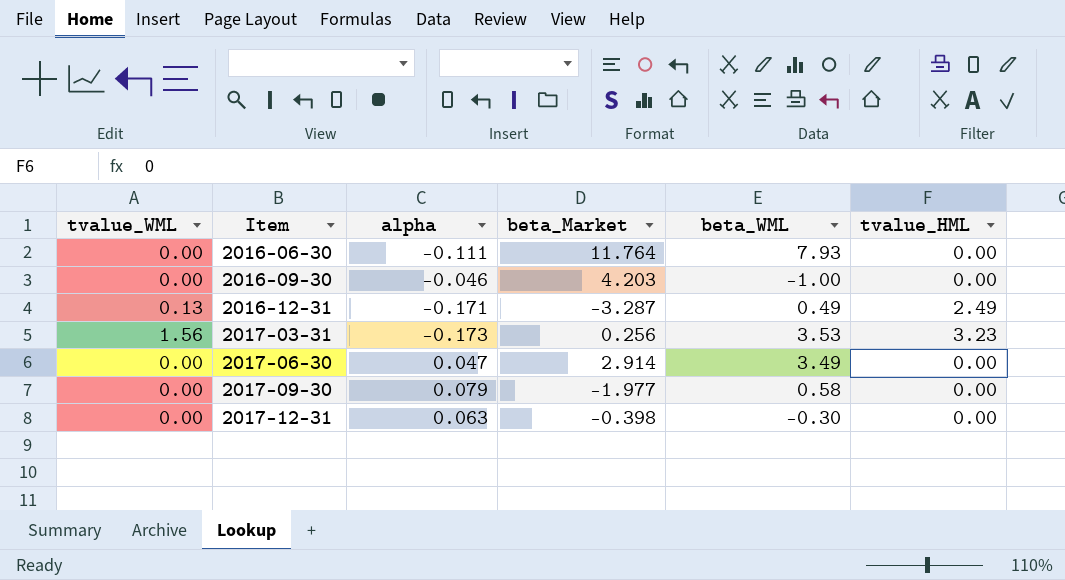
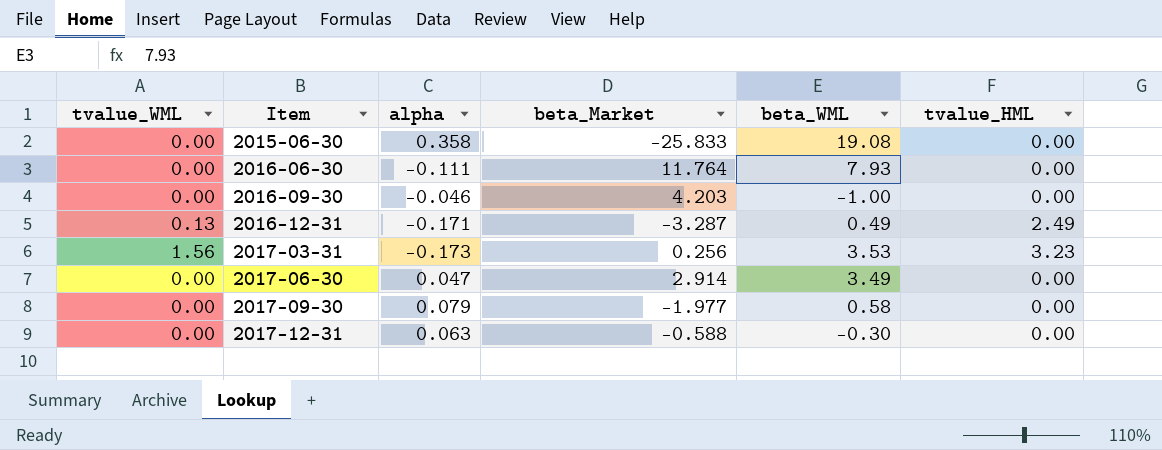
row 2015-06-30: none -> 0.00 | 0.358 | -25.833 | 19.08 | 0.00
2017-12-31 | beta_Market: -0.398 -> -0.588

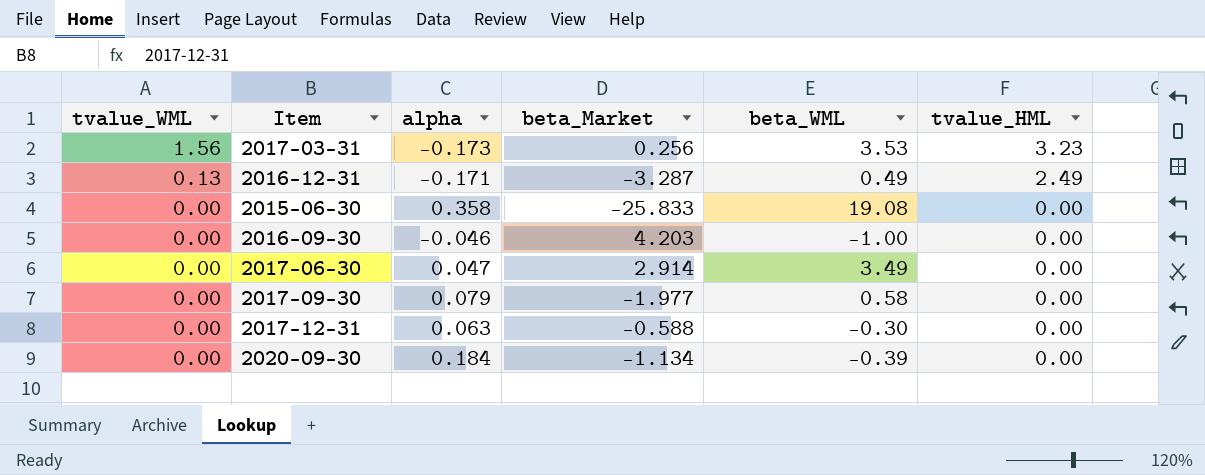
row order: Item ascending -> tvalue_WML descending
row 2016-06-30: 0.00 | -0.111 | 11.764 | 7.93 | 0.00 -> none
row 2020-09-30: none -> 0.00 | 0.184 | -1.134 | -0.39 | 0.00

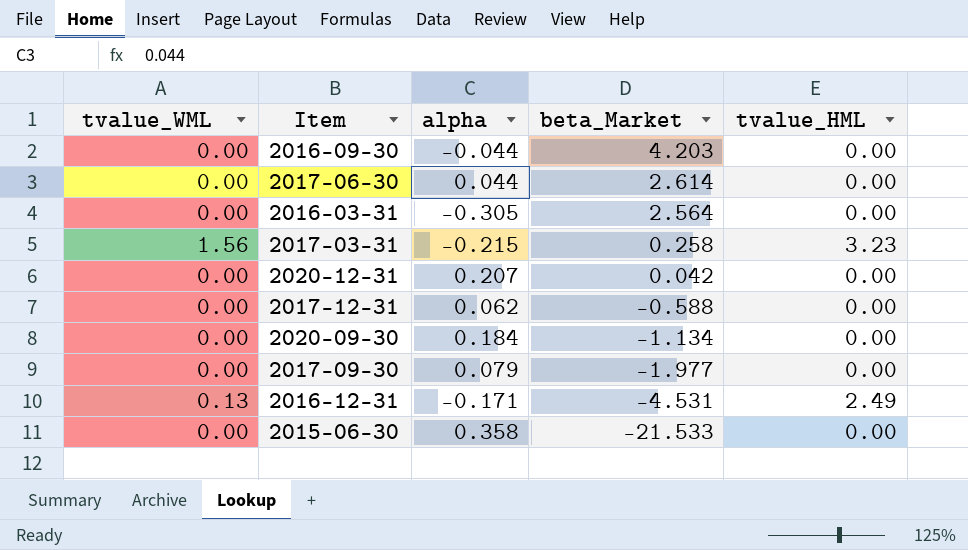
row order: tvalue_WML descending -> beta_Market descending
column beta_WML | position: 5 -> none
2016-09-30 | alpha: -0.046 -> -0.044
2017-06-30 | alpha: 0.047 -> 0.044
2017-06-30 | beta_Market: 2.914 -> 2.614
row 2016-03-31: none -> 0.00 | -0.305 | 2.564 | 0.00
2017-03-31 | alpha: -0.173 -> -0.215
2017-03-31 | beta_Market: 0.256 -> 0.258
row 2020-12-31: none -> 0.00 | 0.207 | 0.042 | 0.00
2017-12-31 | alpha: 0.063 -> 0.062
2016-12-31 | beta_Market: -3.287 -> -4.531
2015-06-30 | beta_Market: -25.833 -> -21.533

